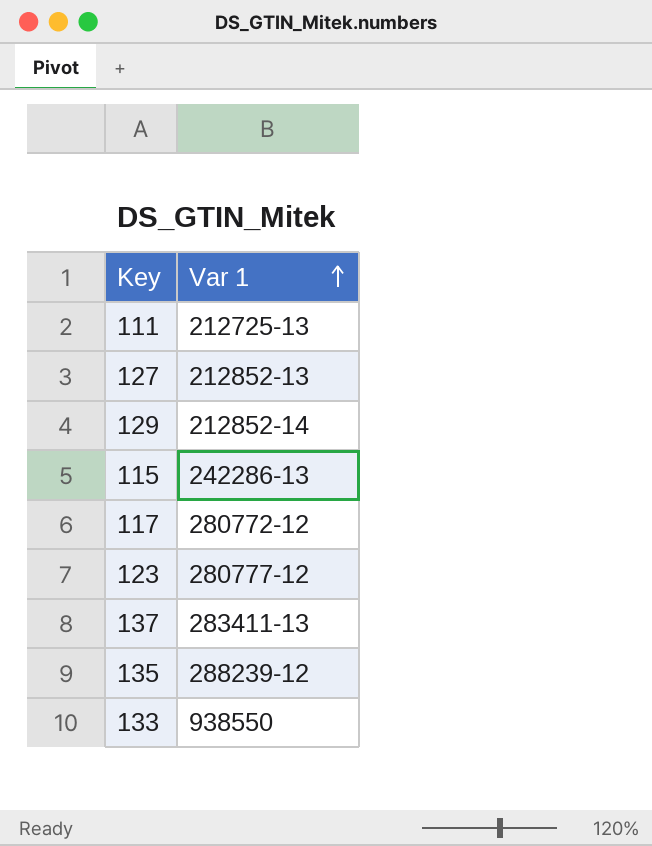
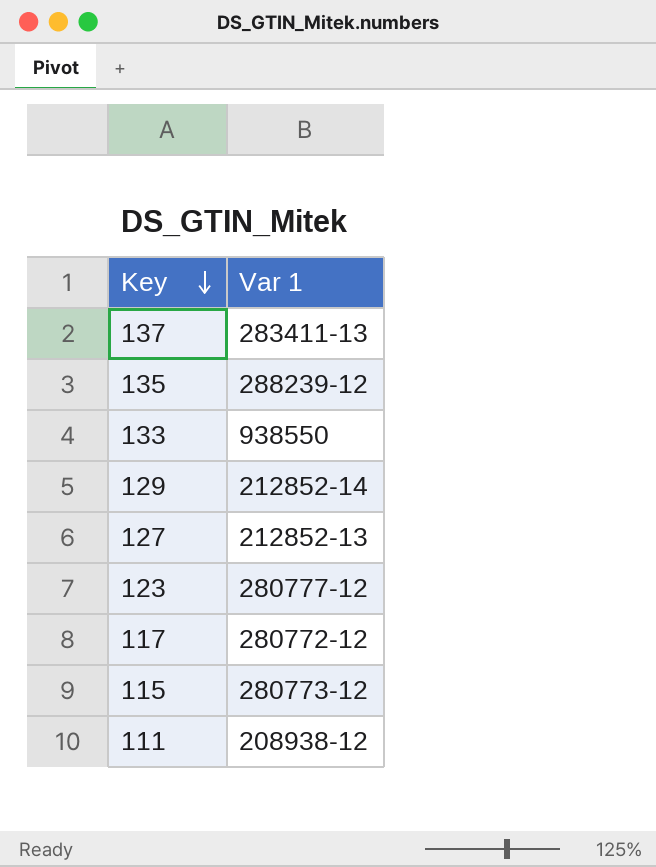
row order: Var 1 ascending -> Key descending
115 | Var 1: 242286-13 -> 280773-12
111 | Var 1: 212725-13 -> 208938-12

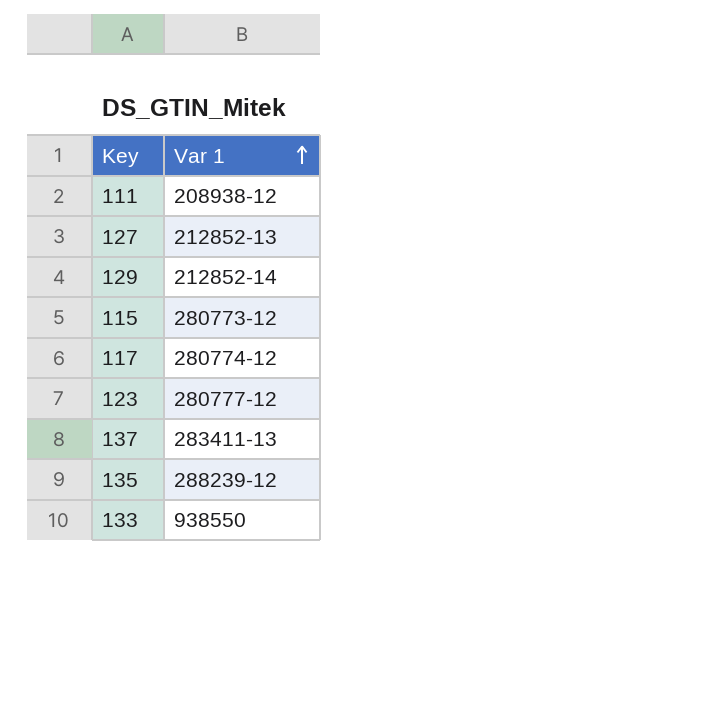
row order: Key descending -> Var 1 ascending
117 | Var 1: 280772-12 -> 280774-12

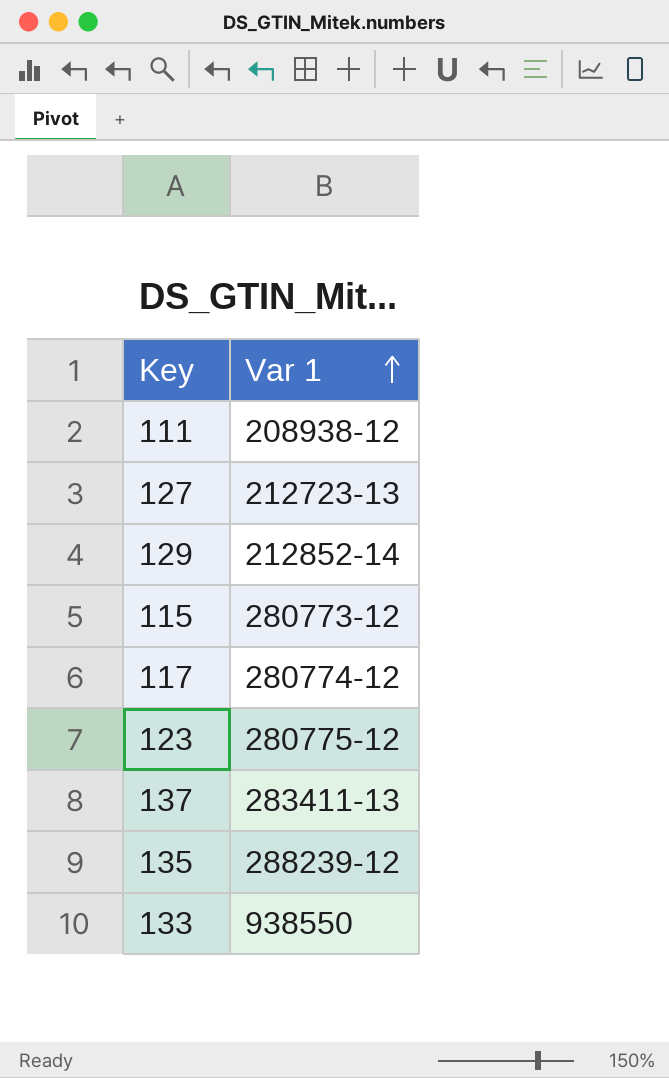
127 | Var 1: 212852-13 -> 212723-13
123 | Var 1: 280777-12 -> 280775-12

